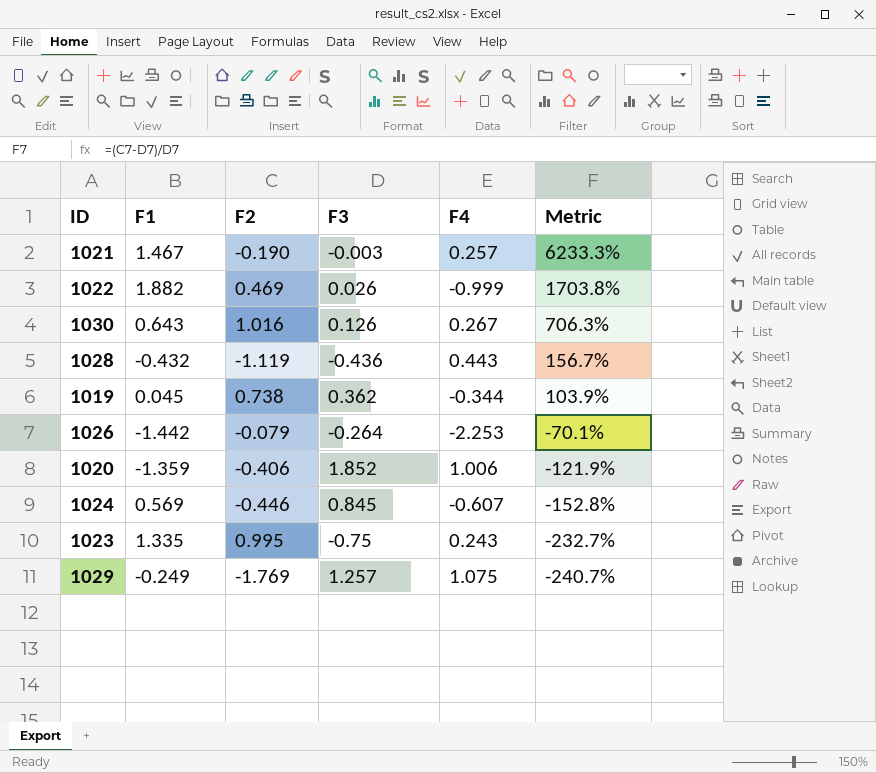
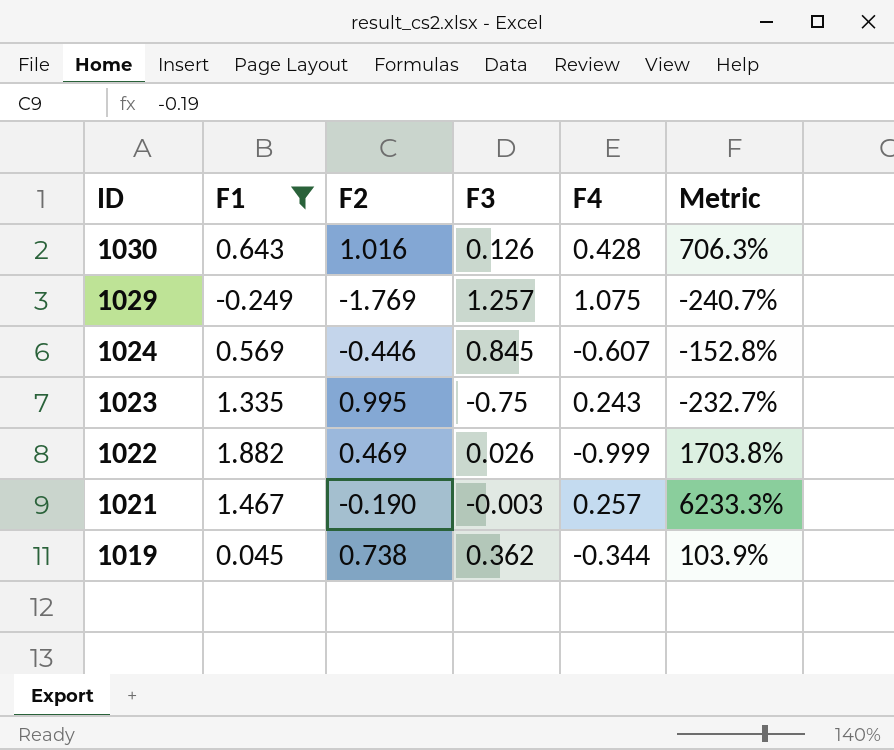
filter: none -> F1 >= -0.249
row order: Metric descending -> ID descending
1030 | F4: 0.267 -> 0.428

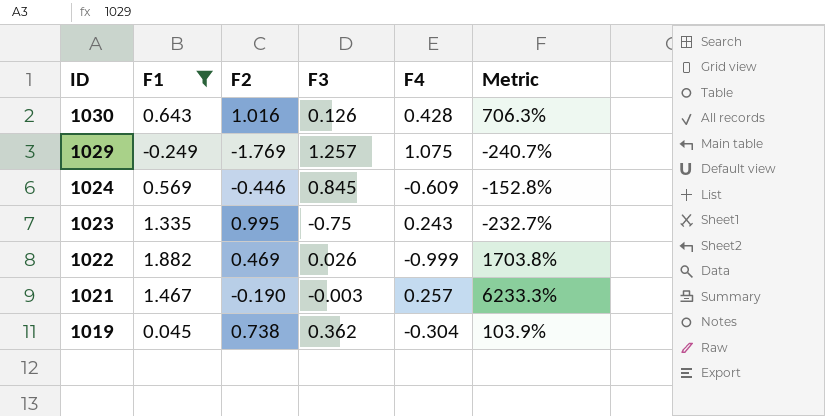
1024 | F4: -0.607 -> -0.609
1019 | F4: -0.344 -> -0.304

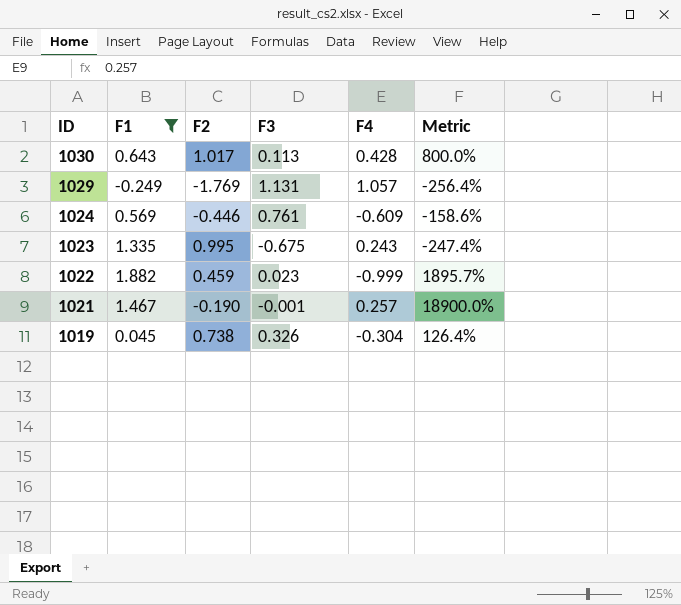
1030 | F2: 1.016 -> 1.017
1030 | F3: 0.126 -> 0.113
1030 | Metric: 706.3% -> 800.0%
1029 | F3: 1.257 -> 1.131
1029 | F4: 1.075 -> 1.057
1029 | Metric: -240.7% -> -256.4%
1024 | F3: 0.845 -> 0.761
1024 | Metric: -152.8% -> -158.6%
1023 | F3: -0.75 -> -0.675
1023 | Metric: -232.7% -> -247.4%
1022 | F2: 0.469 -> 0.459
1022 | F3: 0.026 -> 0.023
1022 | Metric: 1703.8% -> 1895.7%
1021 | F3: -0.003 -> -0.001
1021 | Metric: 6233.3% -> 18900.0%
1019 | F3: 0.362 -> 0.326
1019 | Metric: 103.9% -> 126.4%

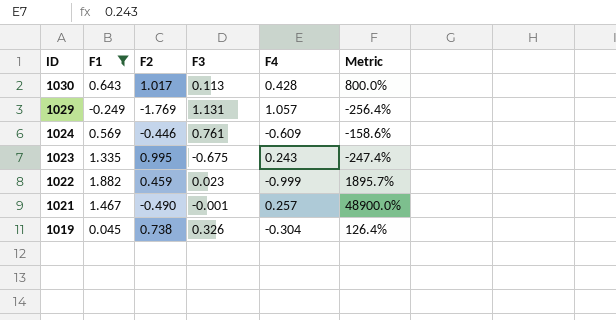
1021 | F2: -0.190 -> -0.490
1021 | Metric: 18900.0% -> 48900.0%

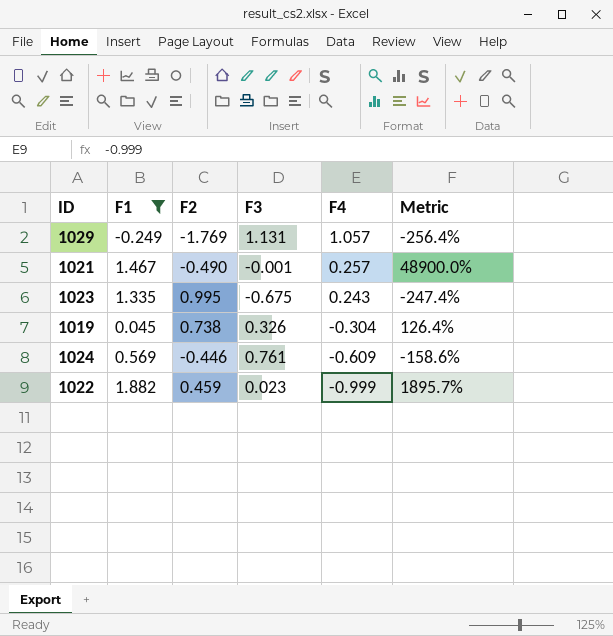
row order: ID descending -> F4 descending
row 1030: 0.643 | 1.017 | 0.113 | 0.428 | 800.0% -> none

